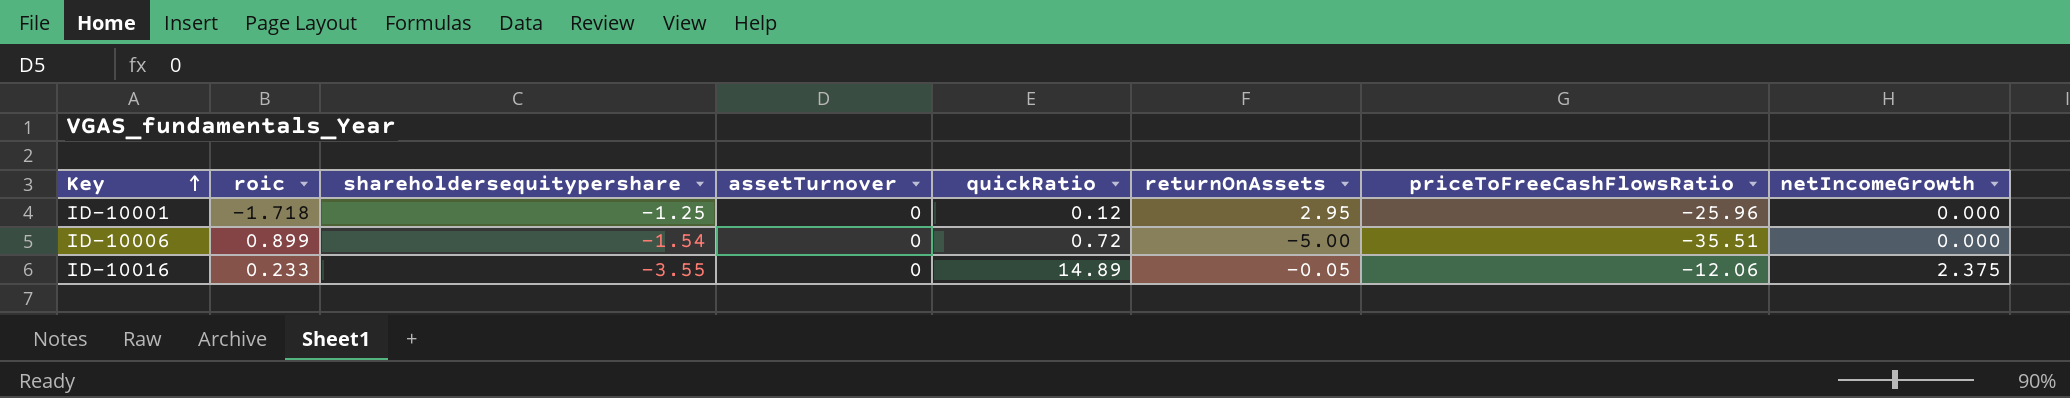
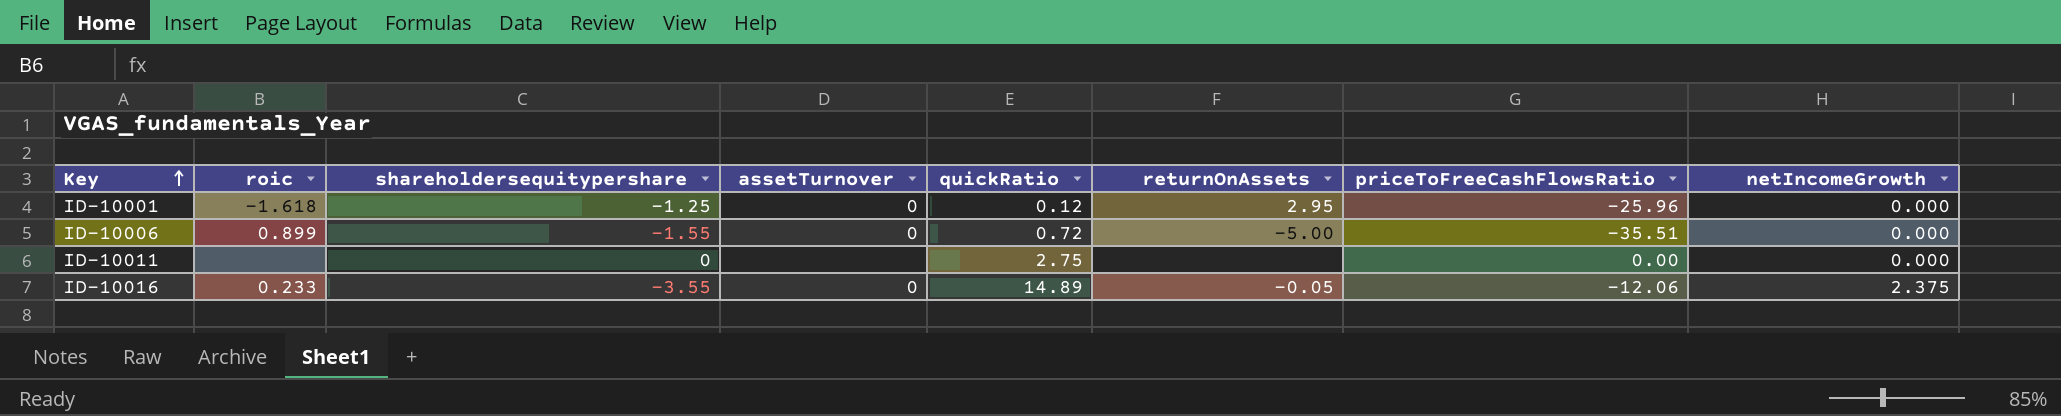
ID-10001 | roic: -1.718 -> -1.618
ID-10006 | shareholdersequitypershare: -1.54 -> -1.55
row ID-10011: none -> none | 0 | none | 2.75 | none | 0.00 | 0.000

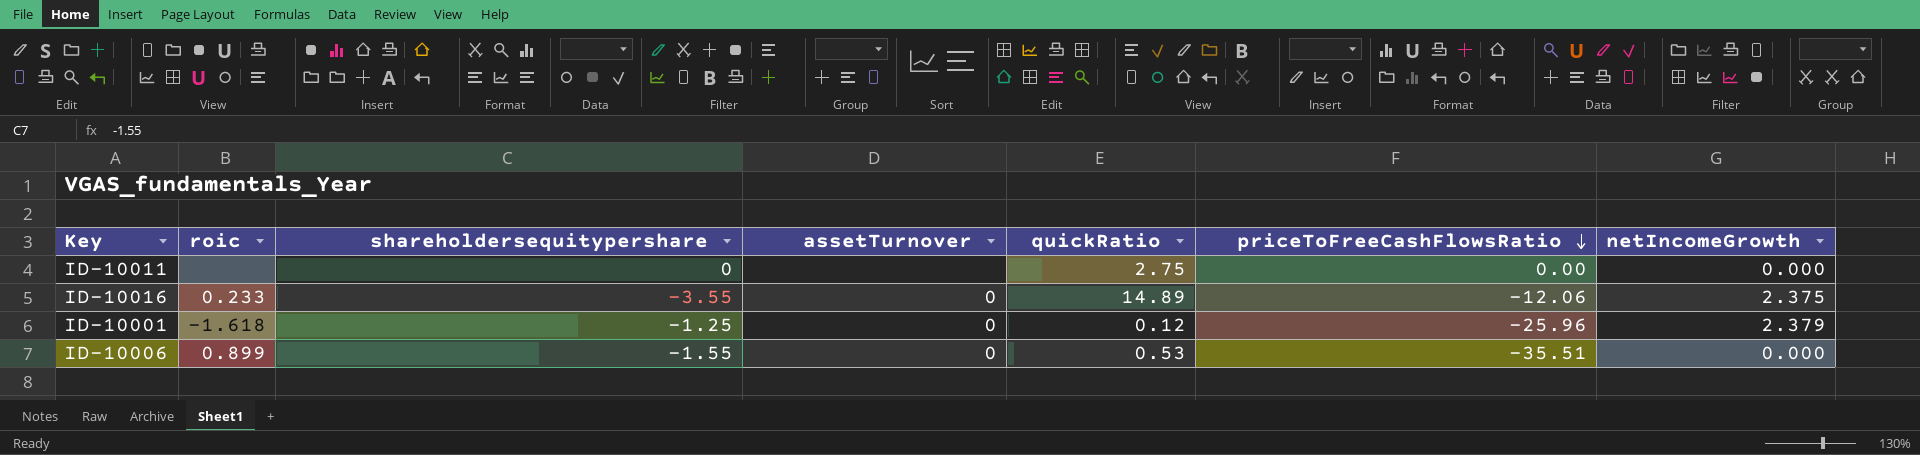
row order: Key ascending -> priceToFreeCashFlowsRatio descending
column returnOnAssets | position: 6 -> none
ID-10001 | netIncomeGrowth: 0.000 -> 2.379
ID-10006 | quickRatio: 0.72 -> 0.53

